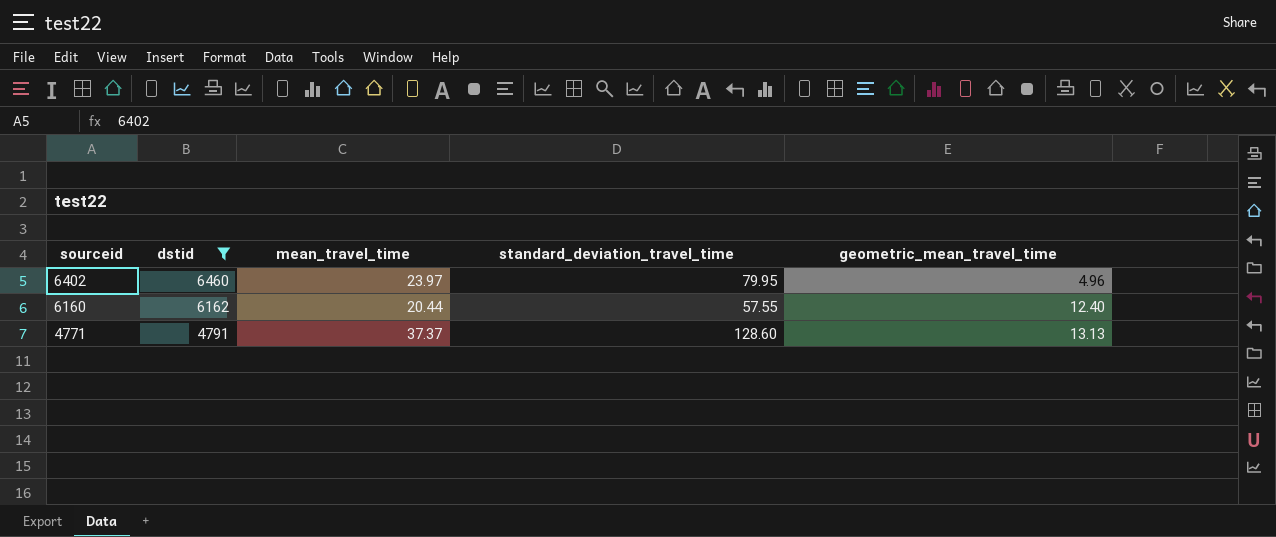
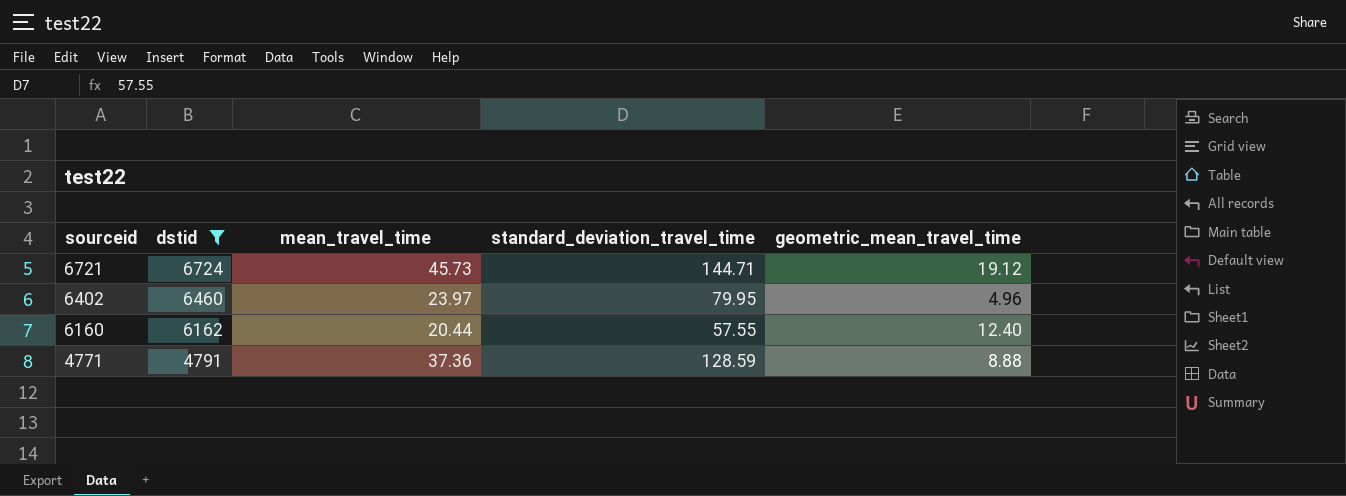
row 6721: none -> 6724 | 45.73 | 144.71 | 19.12
4771 | mean_travel_time: 37.37 -> 37.36
4771 | standard_deviation_travel_time: 128.60 -> 128.59
4771 | geometric_mean_travel_time: 13.13 -> 8.88

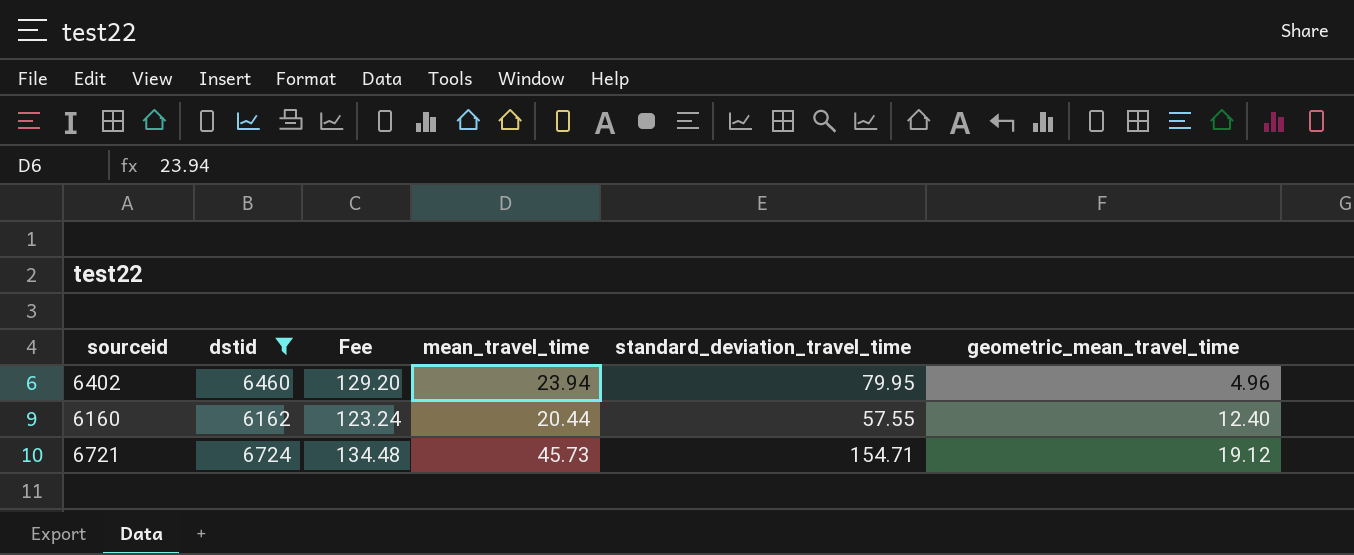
row order: sourceid descending -> geometric_mean_travel_time ascending
column Fee | formula: none -> [dstid] * 0.02
row 4771: 4791 | 37.36 | 128.59 | 8.88 -> none
6402 | mean_travel_time: 23.97 -> 23.94
6721 | standard_deviation_travel_time: 144.71 -> 154.71

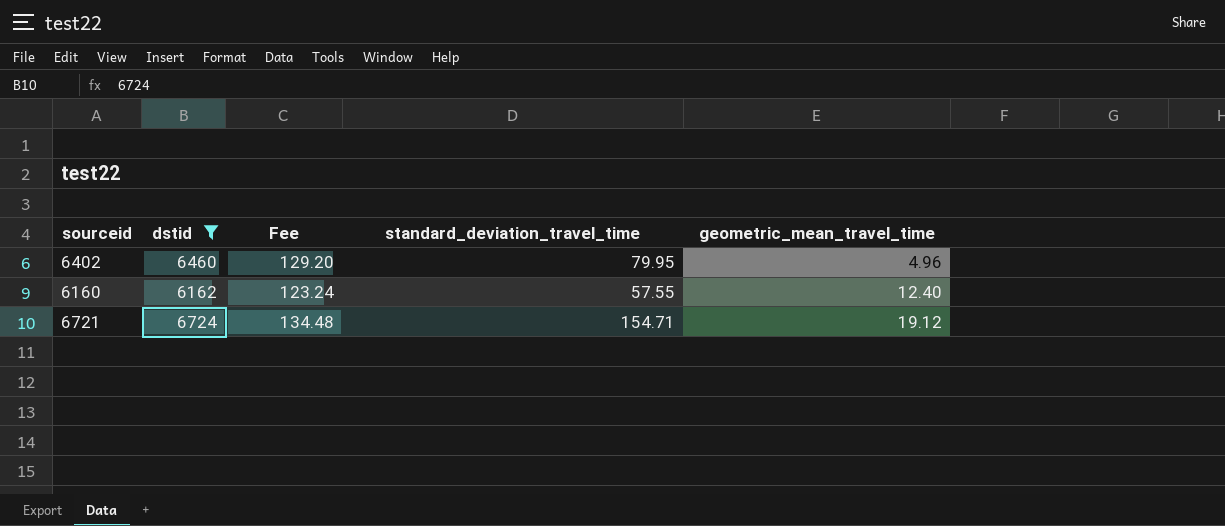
column mean_travel_time | position: 4 -> none

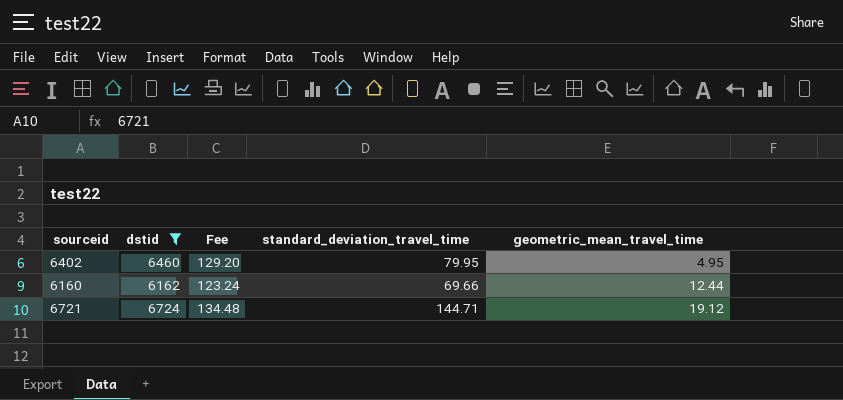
6402 | geometric_mean_travel_time: 4.96 -> 4.95
6160 | standard_deviation_travel_time: 57.55 -> 69.66
6160 | geometric_mean_travel_time: 12.40 -> 12.44
6721 | standard_deviation_travel_time: 154.71 -> 144.71

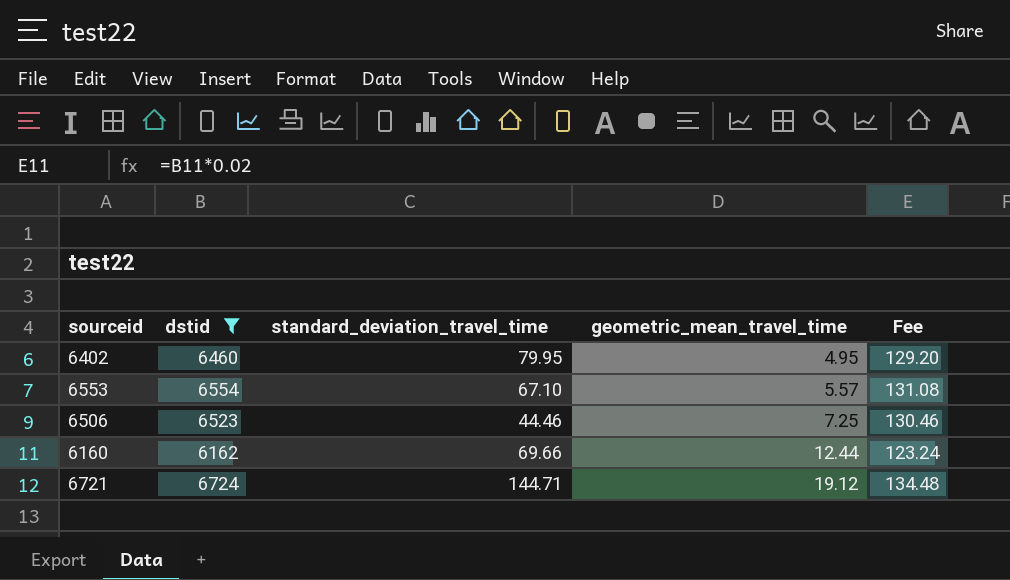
column Fee | position: 3 -> 5
row 6553: none -> 6554 | 67.10 | 5.57 | 131.08
row 6506: none -> 6523 | 44.46 | 7.25 | 130.46

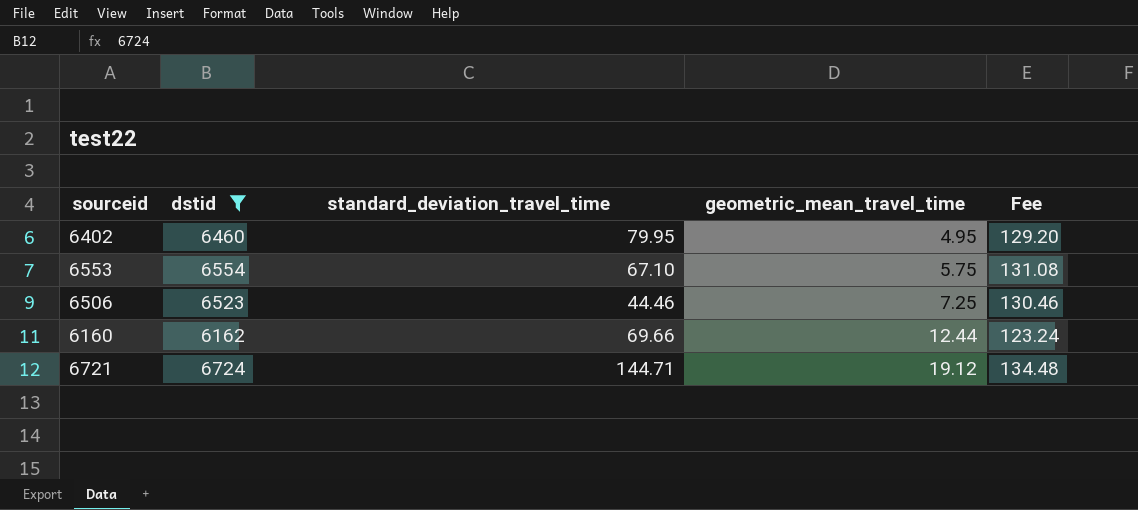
6553 | geometric_mean_travel_time: 5.57 -> 5.75

